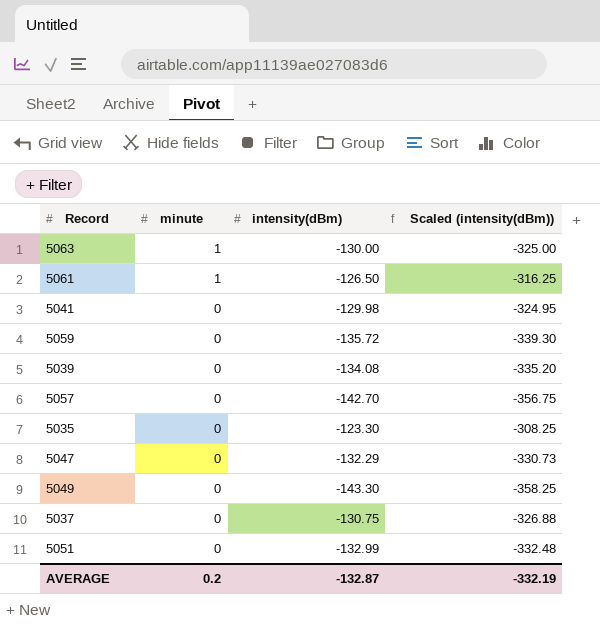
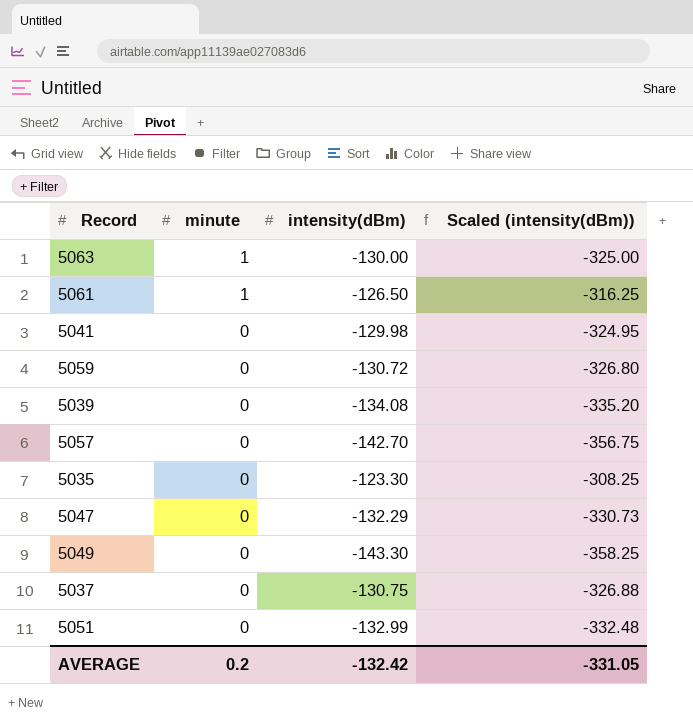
5059 | intensity(dBm): -135.72 -> -130.72
5059 | Scaled (intensity(dBm)): -339.30 -> -326.80
AVERAGE | intensity(dBm): -132.87 -> -132.42
AVERAGE | Scaled (intensity(dBm)): -332.19 -> -331.05

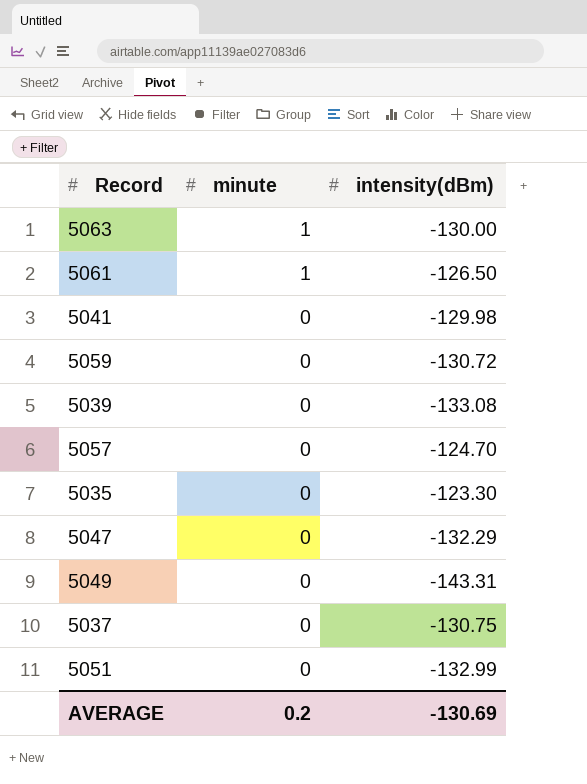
column Scaled (intensity(dBm)) | formula: [intensity(dBm)] * 2.5 -> none
5039 | intensity(dBm): -134.08 -> -133.08
5057 | intensity(dBm): -142.70 -> -124.70
5049 | intensity(dBm): -143.30 -> -143.31
AVERAGE | intensity(dBm): -132.42 -> -130.69

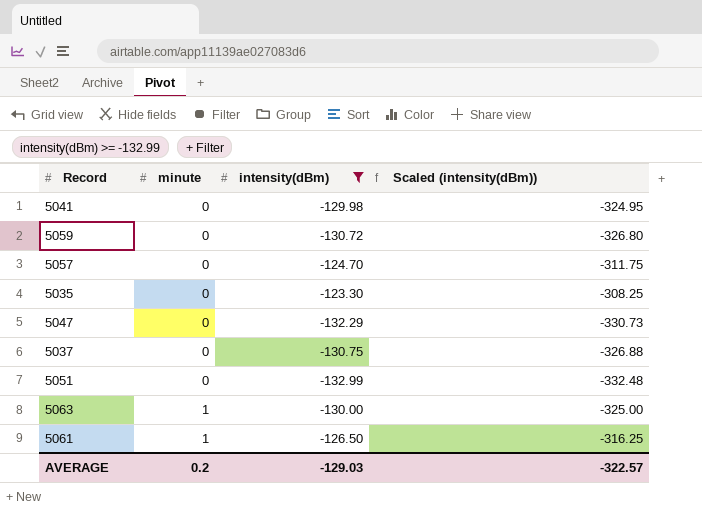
filter: none -> intensity(dBm) >= -132.99
row order: minute descending -> minute ascending
column Scaled (intensity(dBm)) | formula: none -> [intensity(dBm)] * 2.5
AVERAGE | intensity(dBm): -130.69 -> -129.03

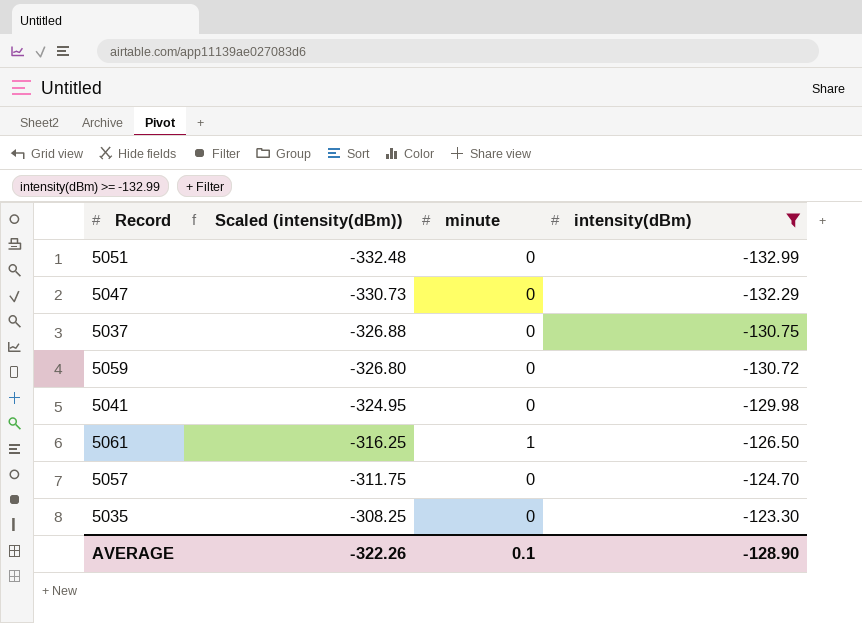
row order: minute ascending -> Scaled (intensity(dBm)) ascending
column Scaled (intensity(dBm)) | position: 4 -> 2
row 5063: 1 | -130.00 | -325.00 -> none
AVERAGE | Scaled (intensity(dBm)): -322.57 -> -322.26
AVERAGE | minute: 0.2 -> 0.1
AVERAGE | intensity(dBm): -129.03 -> -128.90

